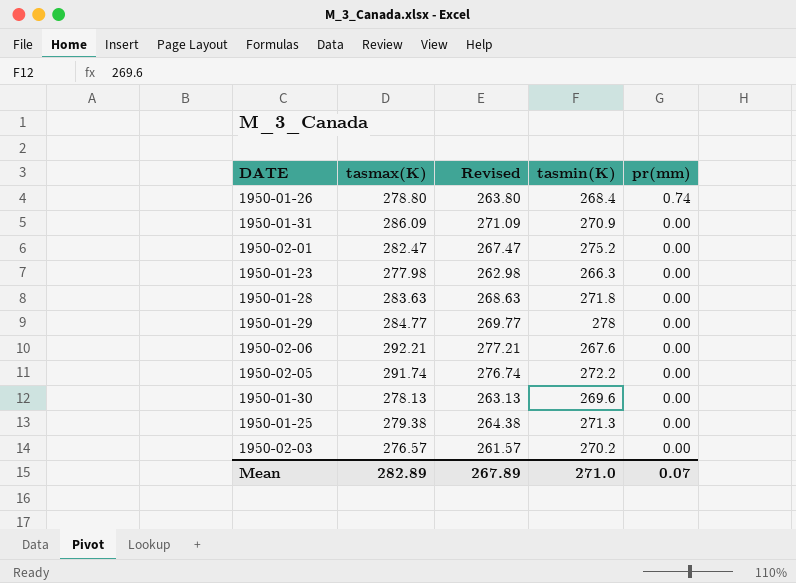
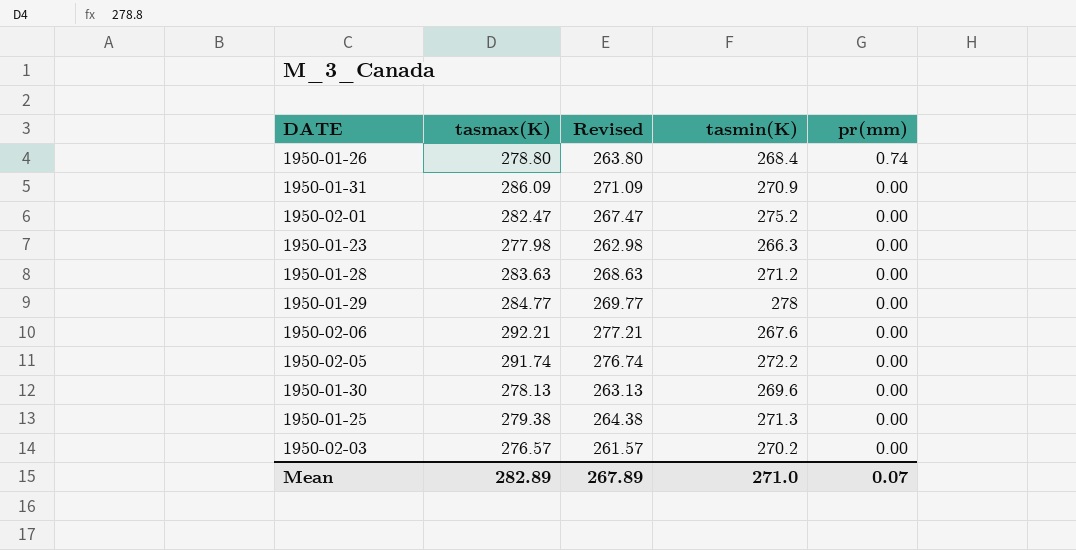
1950-01-28 | tasmin(K): 271.8 -> 271.2

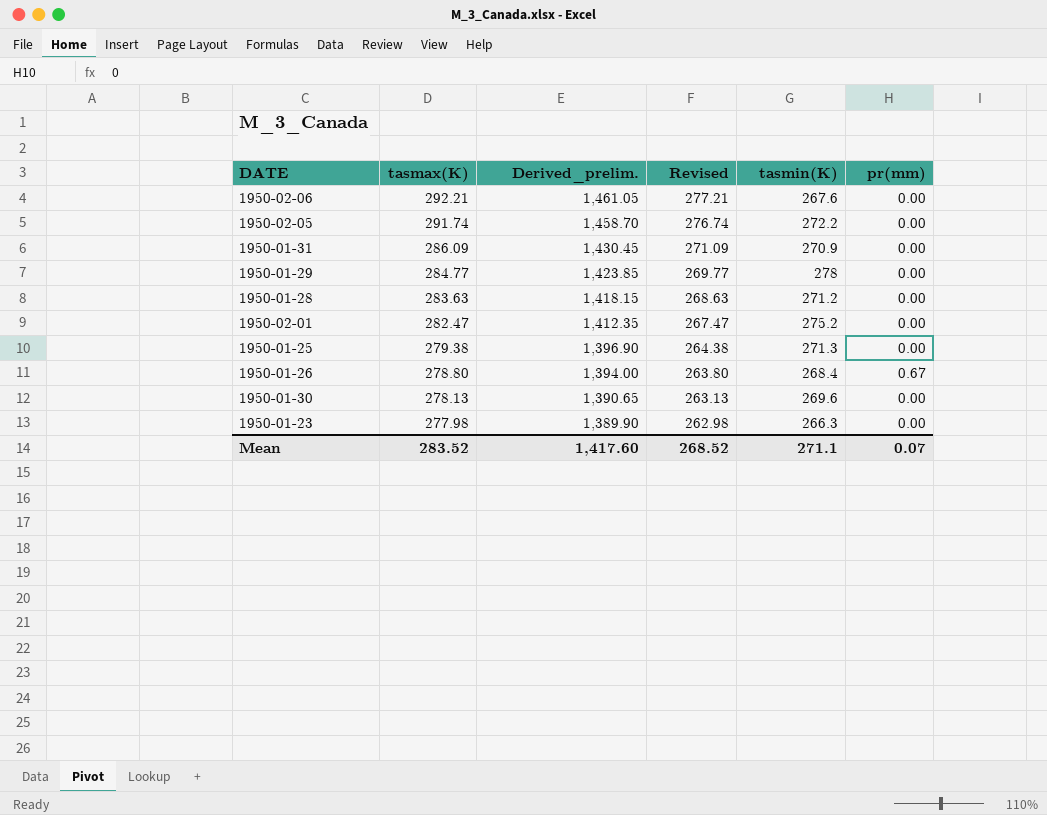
row order: pr(mm) descending -> tasmax(K) descending
column Derived_prelim. | formula: none -> [tasmax(K)] * 5
row 1950-02-03: 276.57 | 261.57 | 270.2 | 0.00 -> none
1950-01-26 | pr(mm): 0.74 -> 0.67
Mean | tasmax(K): 282.89 -> 283.52
Mean | Revised: 267.89 -> 268.52
Mean | tasmin(K): 271.0 -> 271.1

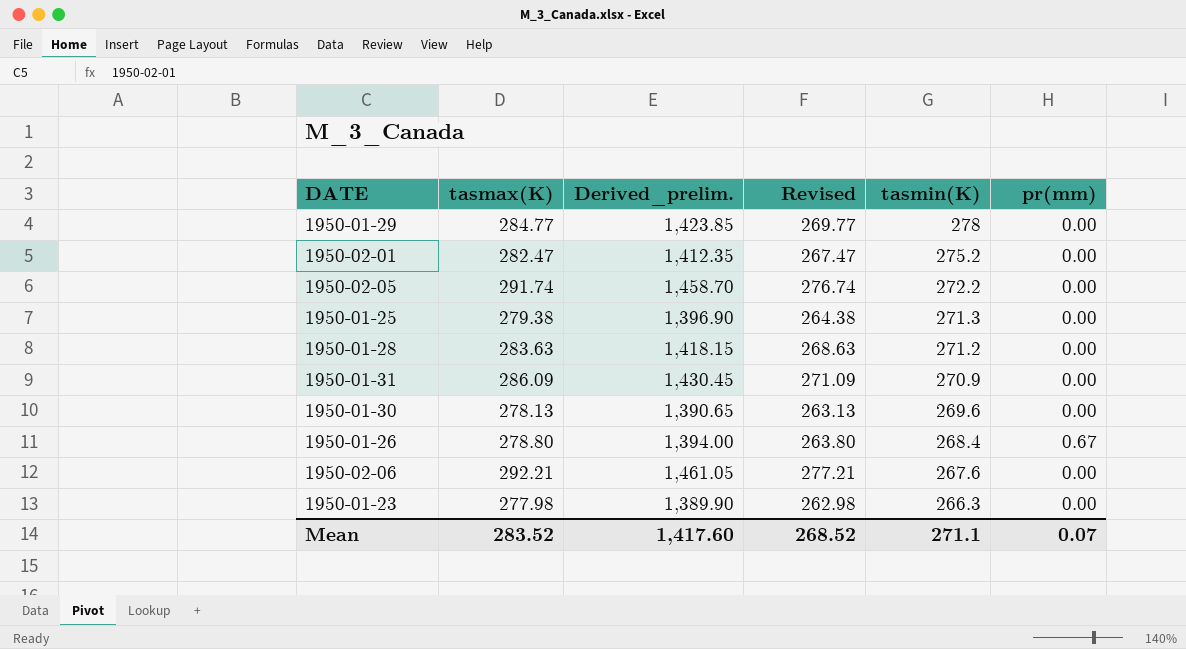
row order: tasmax(K) descending -> tasmin(K) descending

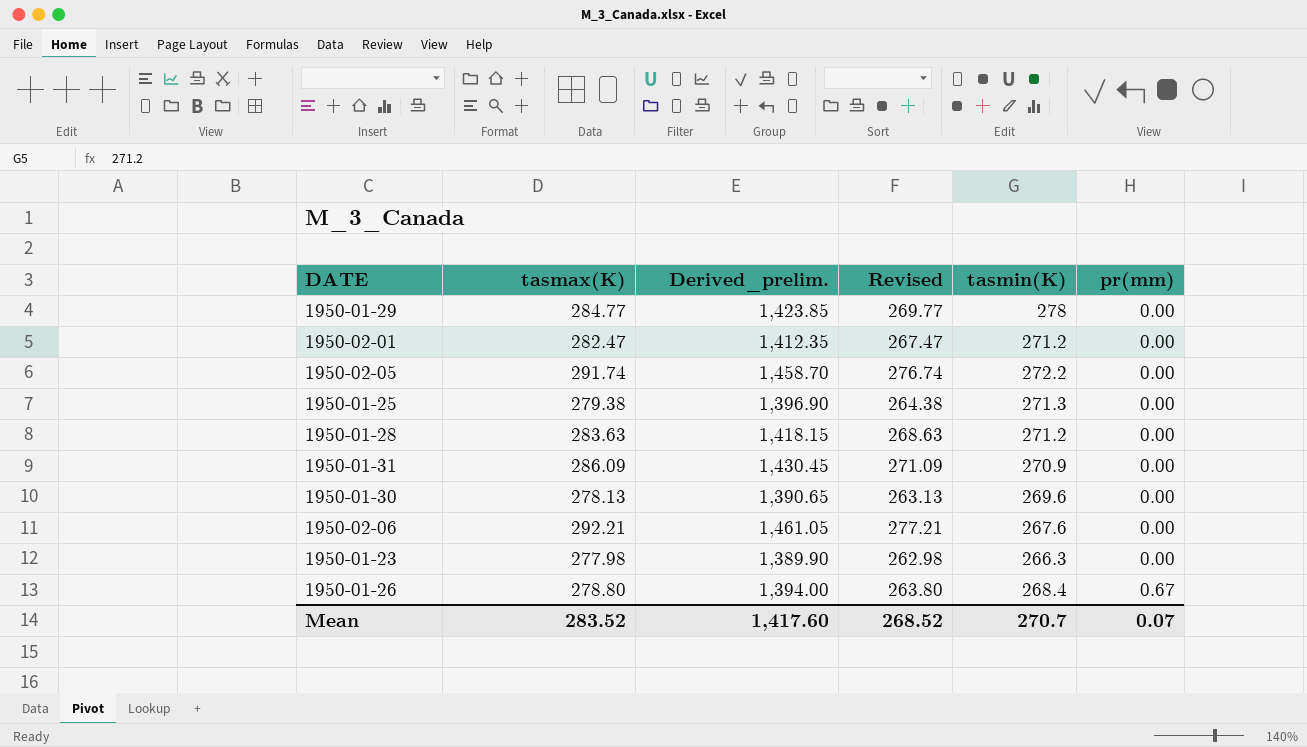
row order: tasmin(K) descending -> pr(mm) ascending
1950-02-01 | tasmin(K): 275.2 -> 271.2
Mean | tasmin(K): 271.1 -> 270.7

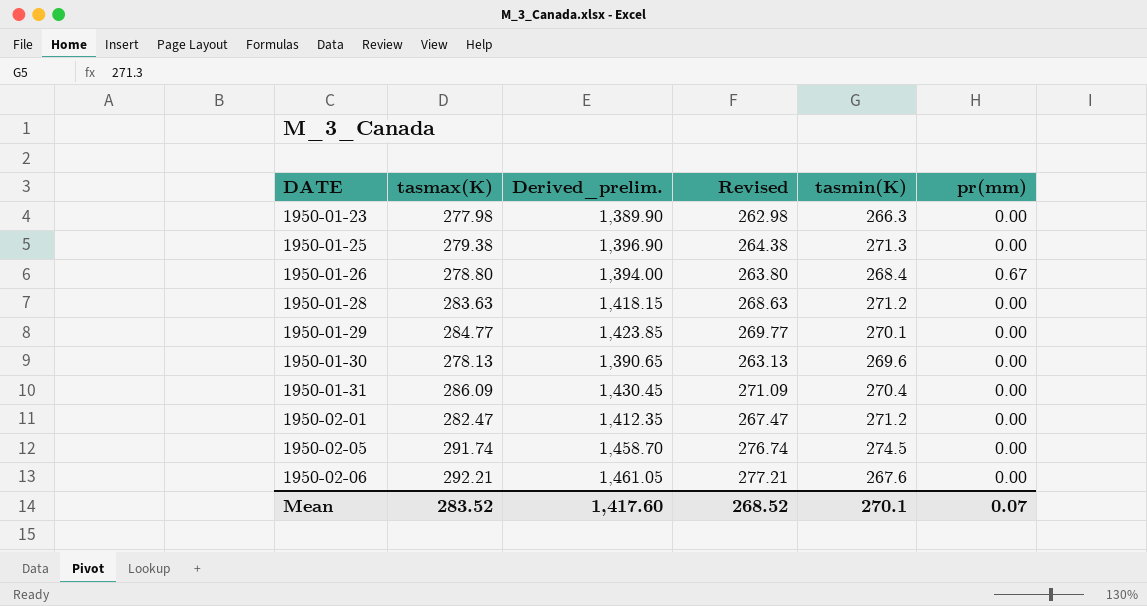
row order: pr(mm) ascending -> DATE ascending
1950-01-29 | tasmin(K): 278 -> 270.1
1950-01-31 | tasmin(K): 270.9 -> 270.4
1950-02-05 | tasmin(K): 272.2 -> 274.5
Mean | tasmin(K): 270.7 -> 270.1

